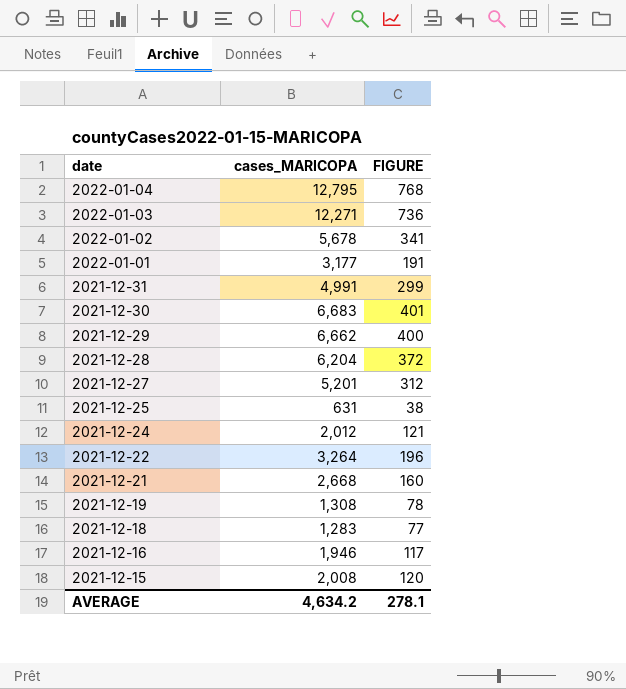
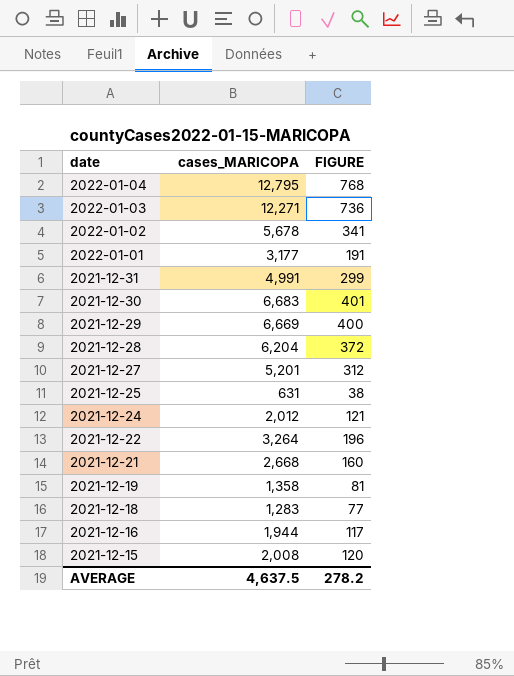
2021-12-29 | cases_MARICOPA: 6,662 -> 6,669
2021-12-19 | cases_MARICOPA: 1,308 -> 1,358
2021-12-19 | FIGURE: 78 -> 81
2021-12-16 | cases_MARICOPA: 1,946 -> 1,944
AVERAGE | cases_MARICOPA: 4,634.2 -> 4,637.5
AVERAGE | FIGURE: 278.1 -> 278.2

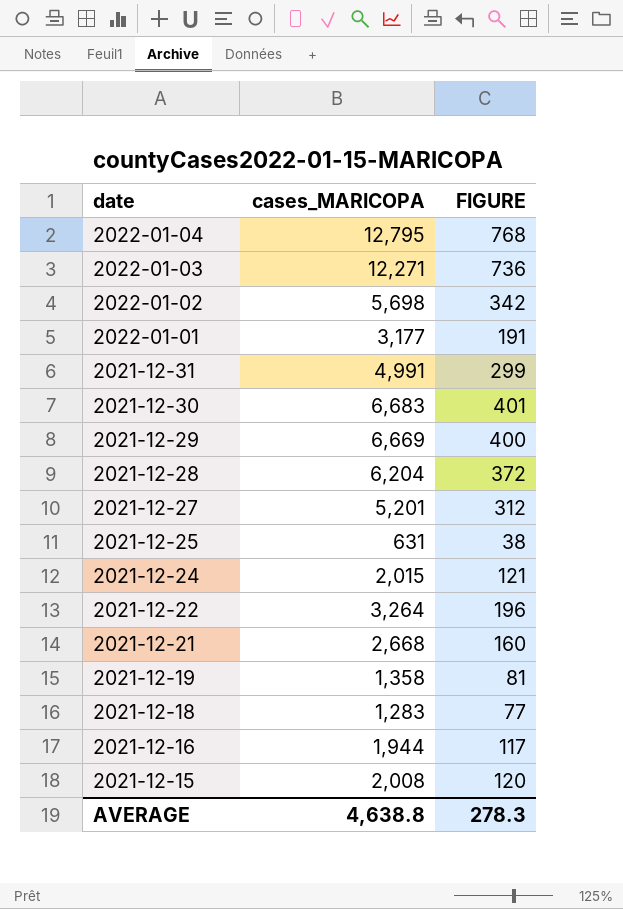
2022-01-02 | cases_MARICOPA: 5,678 -> 5,698
2022-01-02 | FIGURE: 341 -> 342
2021-12-24 | cases_MARICOPA: 2,012 -> 2,015
AVERAGE | cases_MARICOPA: 4,637.5 -> 4,638.8
AVERAGE | FIGURE: 278.2 -> 278.3

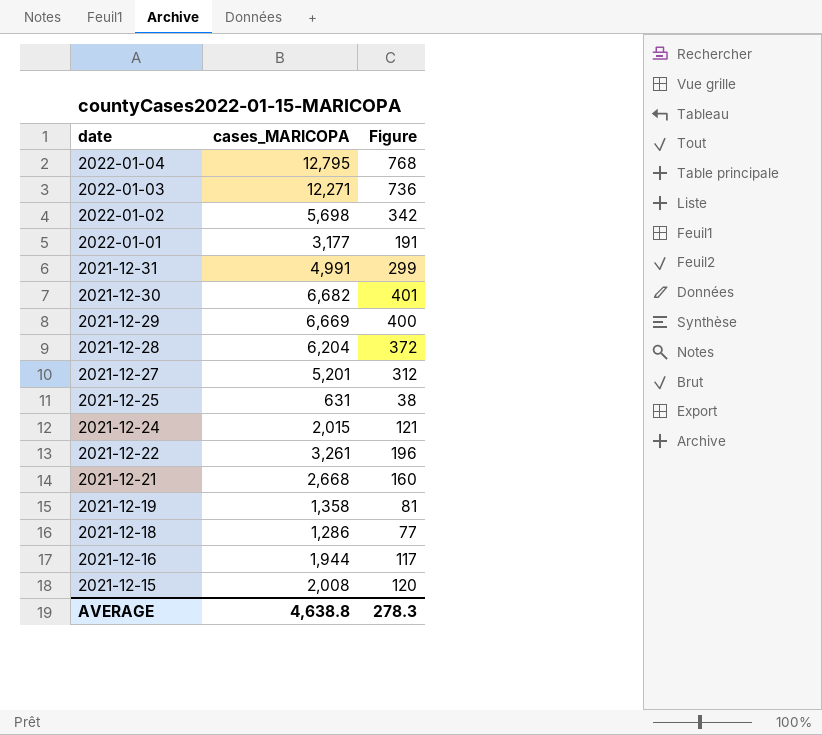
column name: FIGURE -> Figure
2021-12-30 | cases_MARICOPA: 6,683 -> 6,682
2021-12-22 | cases_MARICOPA: 3,264 -> 3,261
2021-12-18 | cases_MARICOPA: 1,283 -> 1,286

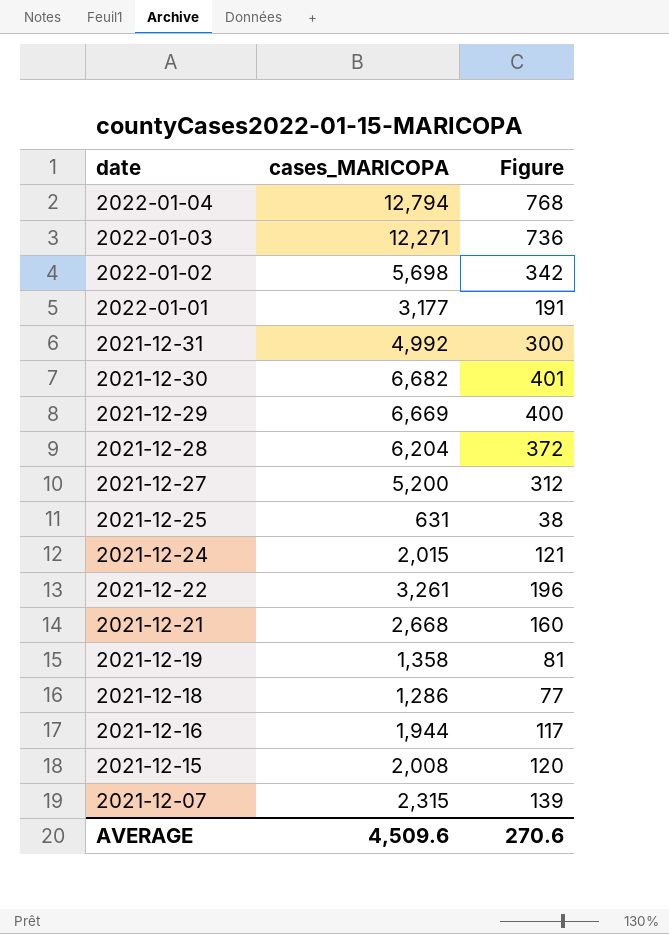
2022-01-04 | cases_MARICOPA: 12,795 -> 12,794
2021-12-31 | cases_MARICOPA: 4,991 -> 4,992
2021-12-31 | Figure: 299 -> 300
2021-12-27 | cases_MARICOPA: 5,201 -> 5,200
row 2021-12-07: none -> 2,315 | 139
AVERAGE | cases_MARICOPA: 4,638.8 -> 4,509.6
AVERAGE | Figure: 278.3 -> 270.6

